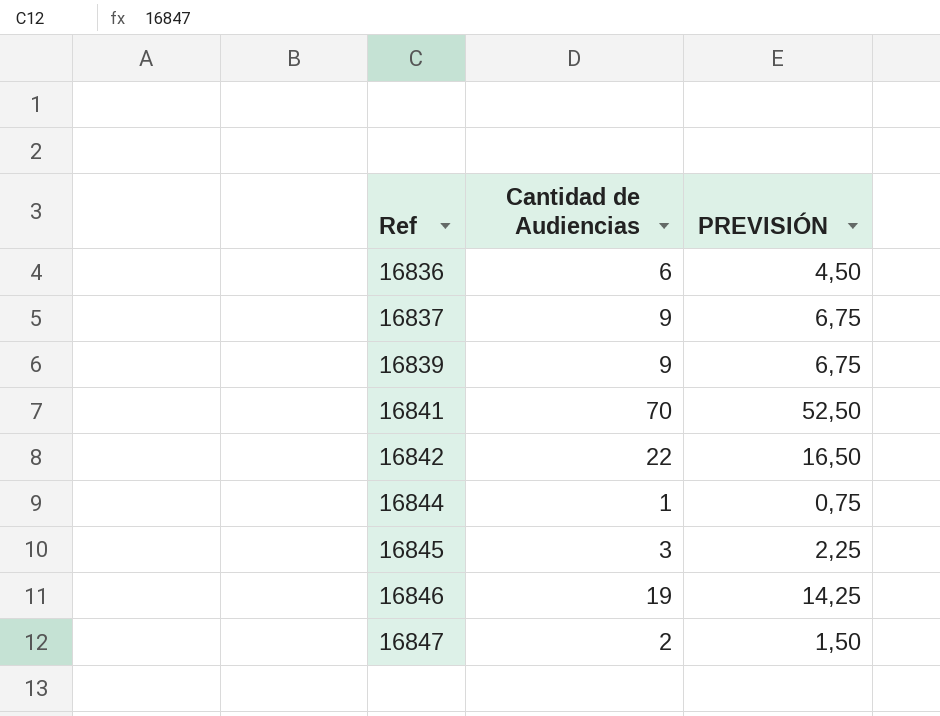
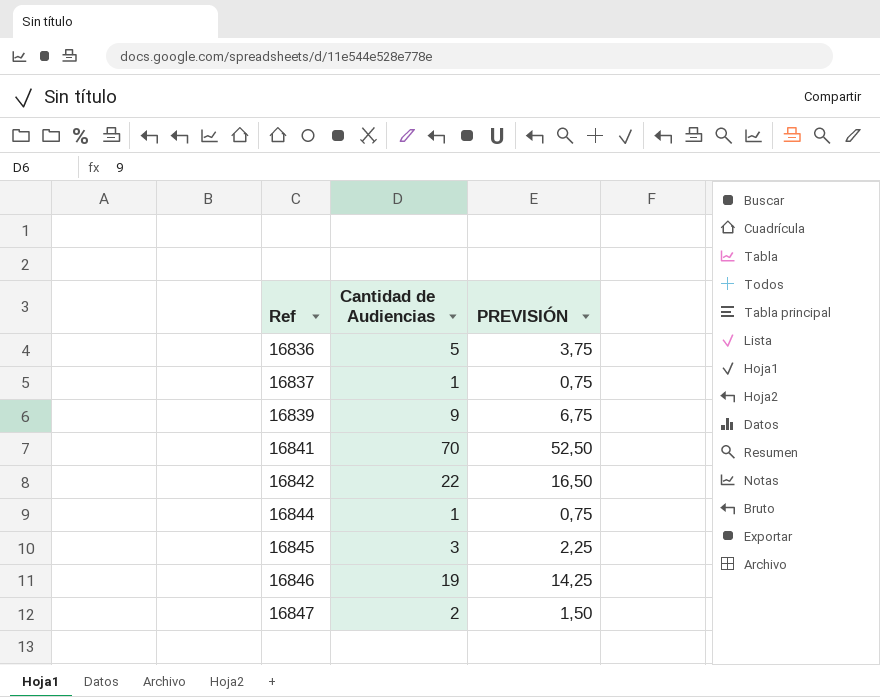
16836 | Cantidad de Audiencias: 6 -> 5
16836 | PREVISIÓN: 4,50 -> 3,75
16837 | Cantidad de Audiencias: 9 -> 1
16837 | PREVISIÓN: 6,75 -> 0,75

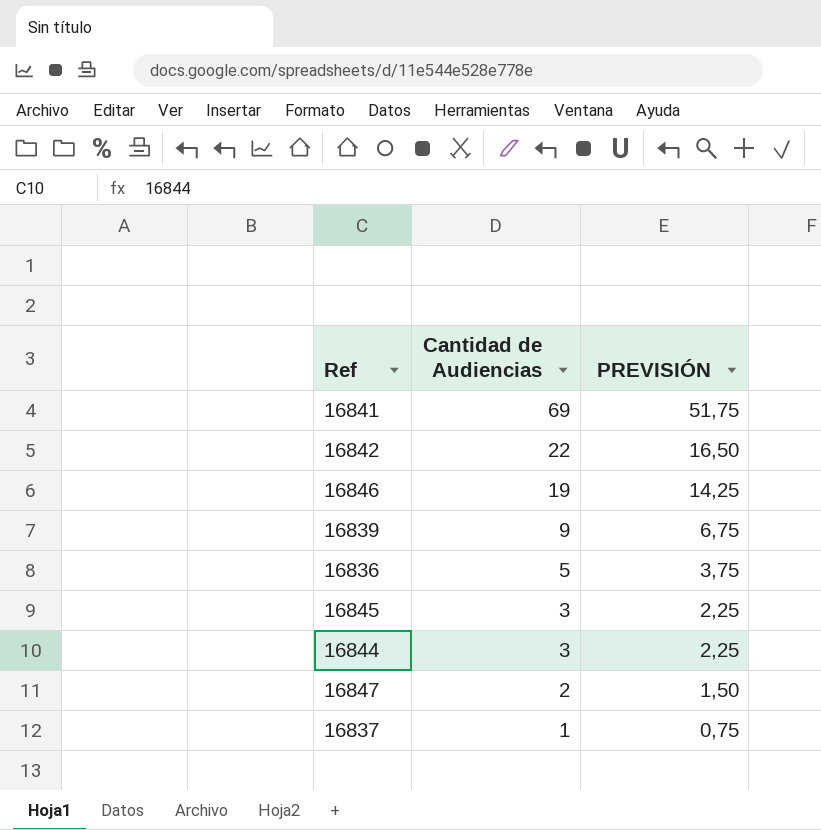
row order: Ref ascending -> Cantidad de Audiencias descending
16841 | Cantidad de Audiencias: 70 -> 69
16841 | PREVISIÓN: 52,50 -> 51,75
16844 | Cantidad de Audiencias: 1 -> 3
16844 | PREVISIÓN: 0,75 -> 2,25

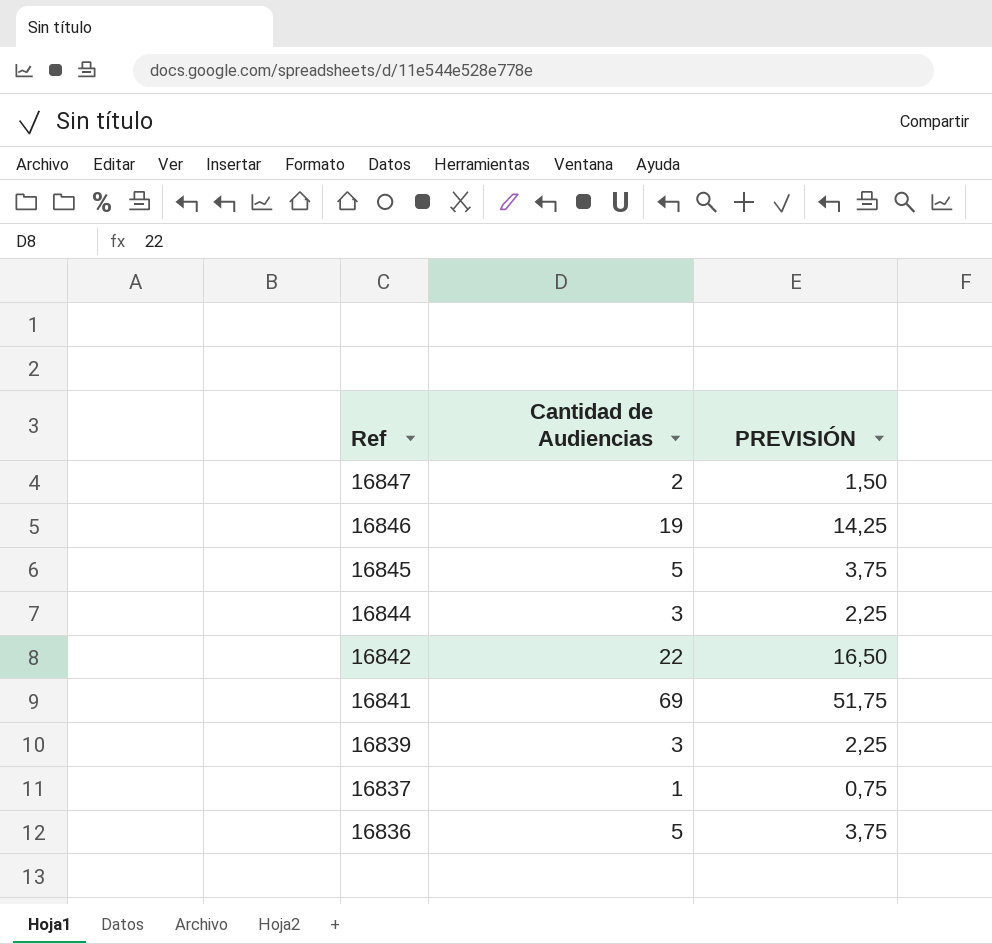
row order: Cantidad de Audiencias descending -> Ref descending
16845 | Cantidad de Audiencias: 3 -> 5
16845 | PREVISIÓN: 2,25 -> 3,75
16839 | Cantidad de Audiencias: 9 -> 3
16839 | PREVISIÓN: 6,75 -> 2,25

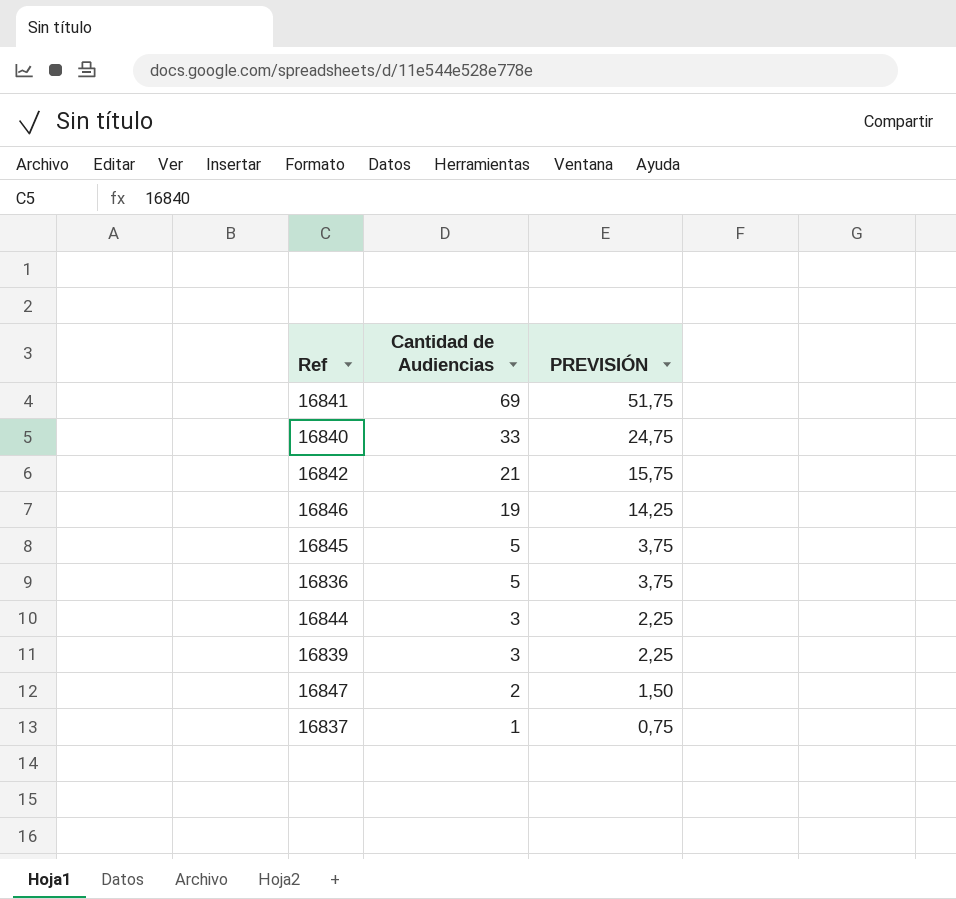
row order: Ref descending -> Cantidad de Audiencias descending
row 16840: none -> 33 | 24,75
16842 | Cantidad de Audiencias: 22 -> 21
16842 | PREVISIÓN: 16,50 -> 15,75

